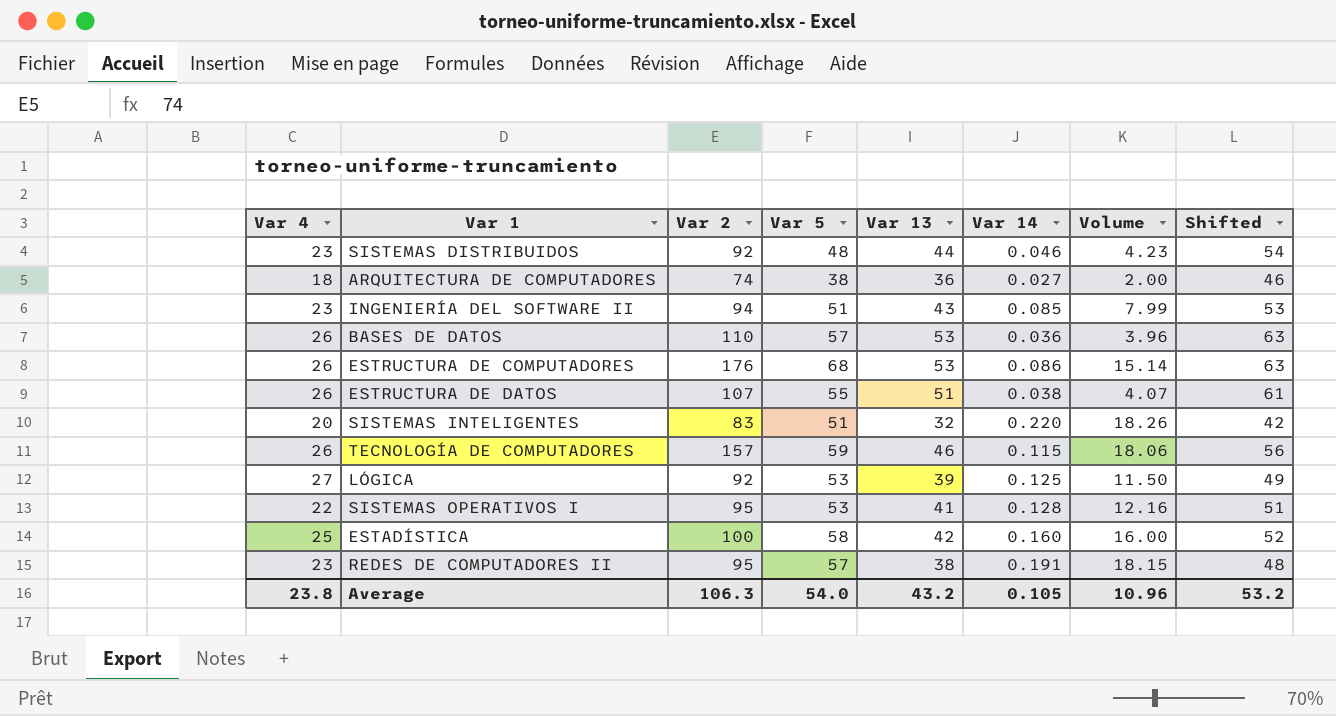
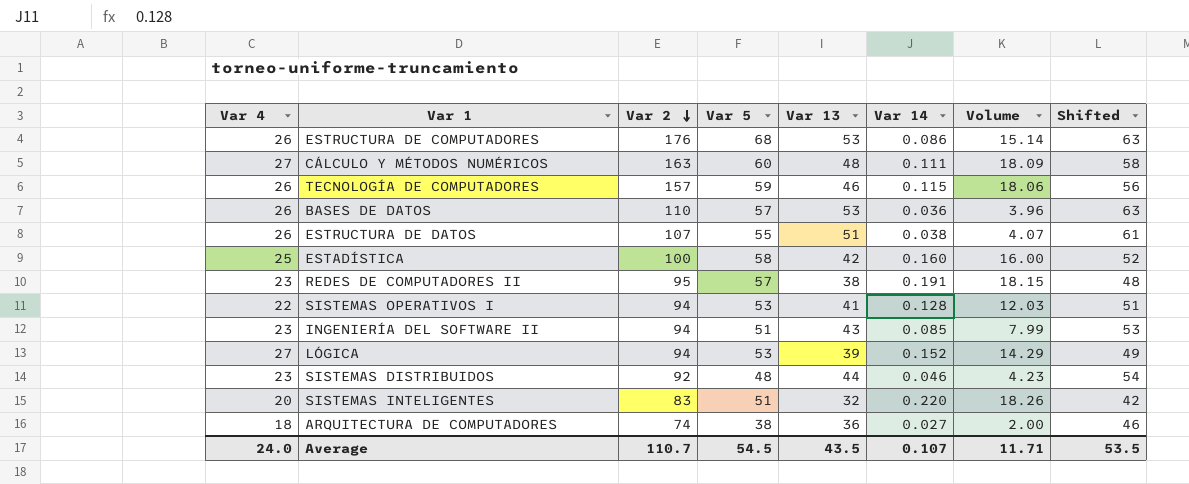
row order: none -> Var 2 descending
row CÁLCULO Y MÉTODOS NUMÉRICOS: none -> 27 | 163 | 60 | 48 | 0.111 | 18.09 | 58
SISTEMAS OPERATIVOS I | Var 2: 95 -> 94
SISTEMAS OPERATIVOS I | Volume: 12.16 -> 12.03
LÓGICA | Var 2: 92 -> 94
LÓGICA | Var 14: 0.125 -> 0.152
LÓGICA | Volume: 11.50 -> 14.29
Average | Var 4: 23.8 -> 24.0
Average | Var 2: 106.3 -> 110.7
Average | Var 5: 54.0 -> 54.5
Average | Var 13: 43.2 -> 43.5
Average | Var 14: 0.105 -> 0.107
Average | Volume: 10.96 -> 11.71
Average | Shifted: 53.2 -> 53.5

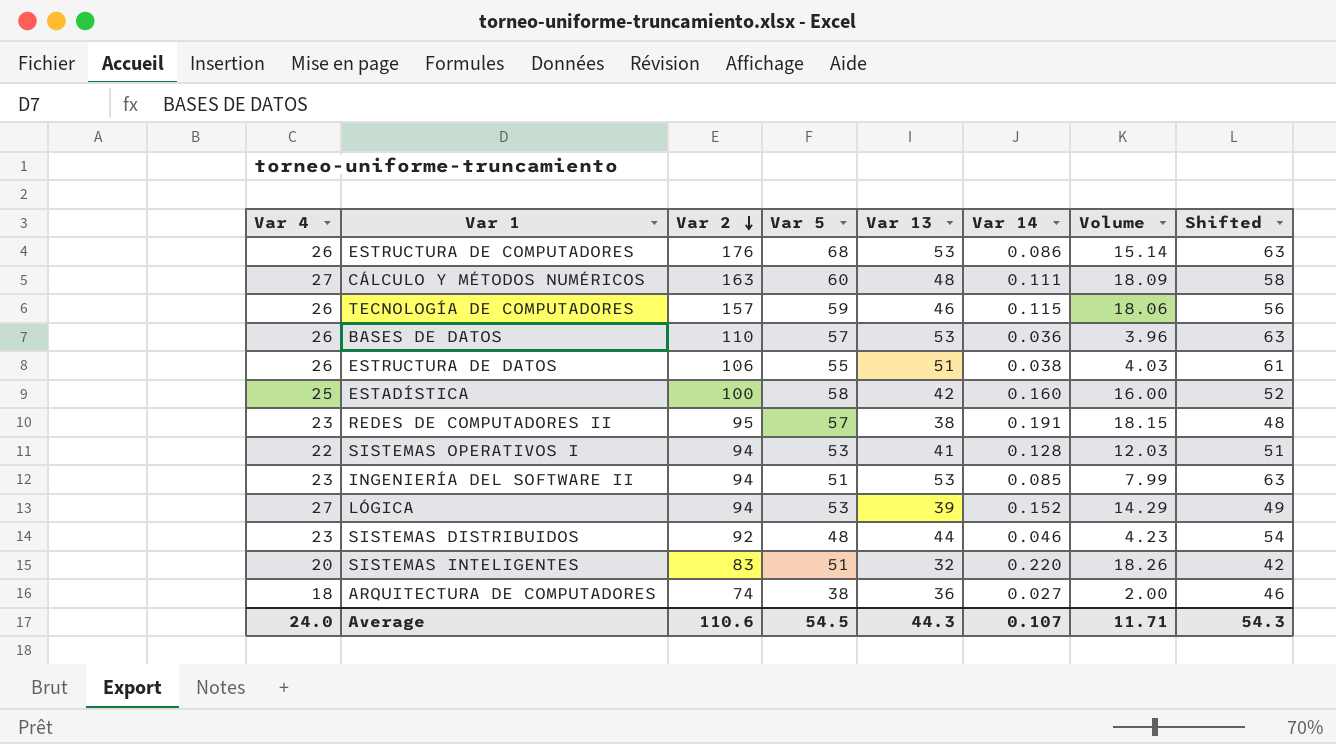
ESTRUCTURA DE DATOS | Var 2: 107 -> 106
ESTRUCTURA DE DATOS | Volume: 4.07 -> 4.03
INGENIERÍA DEL SOFTWARE II | Var 13: 43 -> 53
INGENIERÍA DEL SOFTWARE II | Shifted: 53 -> 63
Average | Var 2: 110.7 -> 110.6
Average | Var 13: 43.5 -> 44.3
Average | Shifted: 53.5 -> 54.3

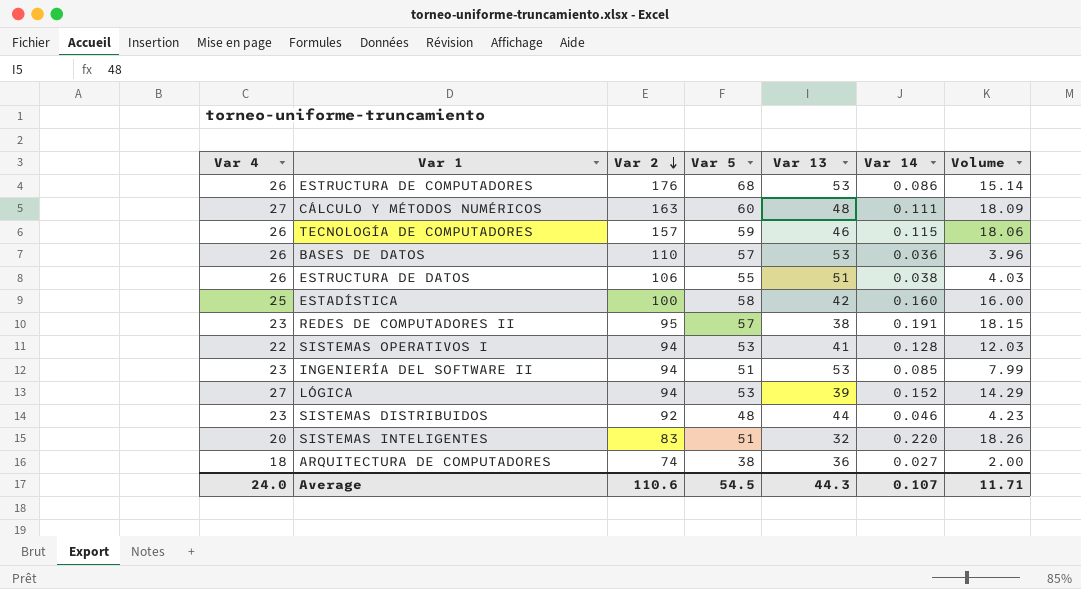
column Shifted | formula: [Var 13] + 10 -> none

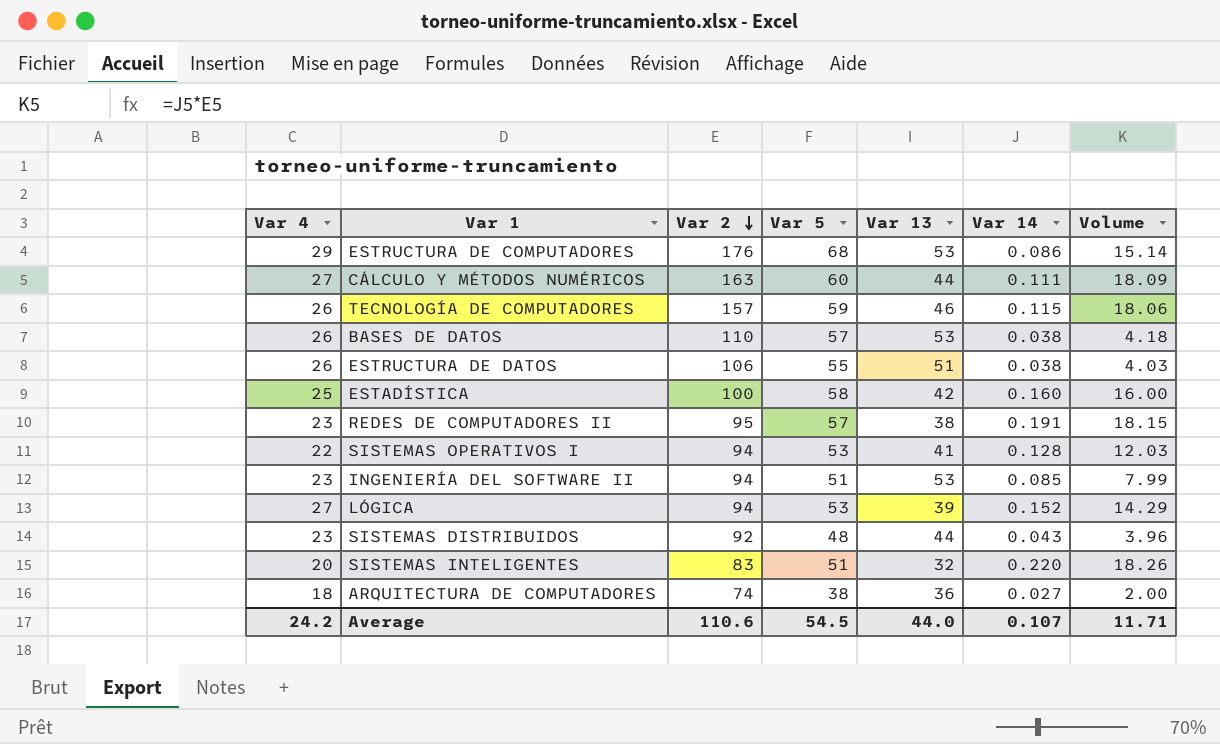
ESTRUCTURA DE COMPUTADORES | Var 4: 26 -> 29
CÁLCULO Y MÉTODOS NUMÉRICOS | Var 13: 48 -> 44
BASES DE DATOS | Var 14: 0.036 -> 0.038
BASES DE DATOS | Volume: 3.96 -> 4.18
SISTEMAS DISTRIBUIDOS | Var 14: 0.046 -> 0.043
SISTEMAS DISTRIBUIDOS | Volume: 4.23 -> 3.96
Average | Var 4: 24.0 -> 24.2
Average | Var 13: 44.3 -> 44.0

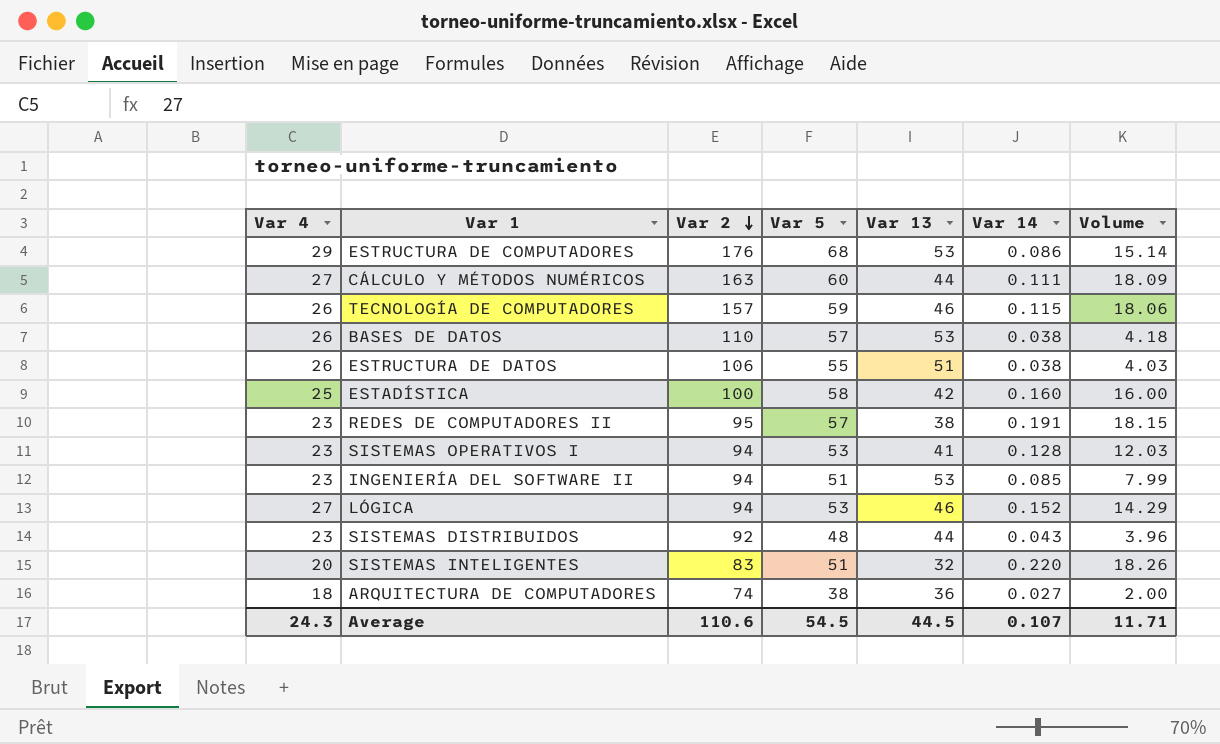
SISTEMAS OPERATIVOS I | Var 4: 22 -> 23
LÓGICA | Var 13: 39 -> 46
Average | Var 4: 24.2 -> 24.3
Average | Var 13: 44.0 -> 44.5

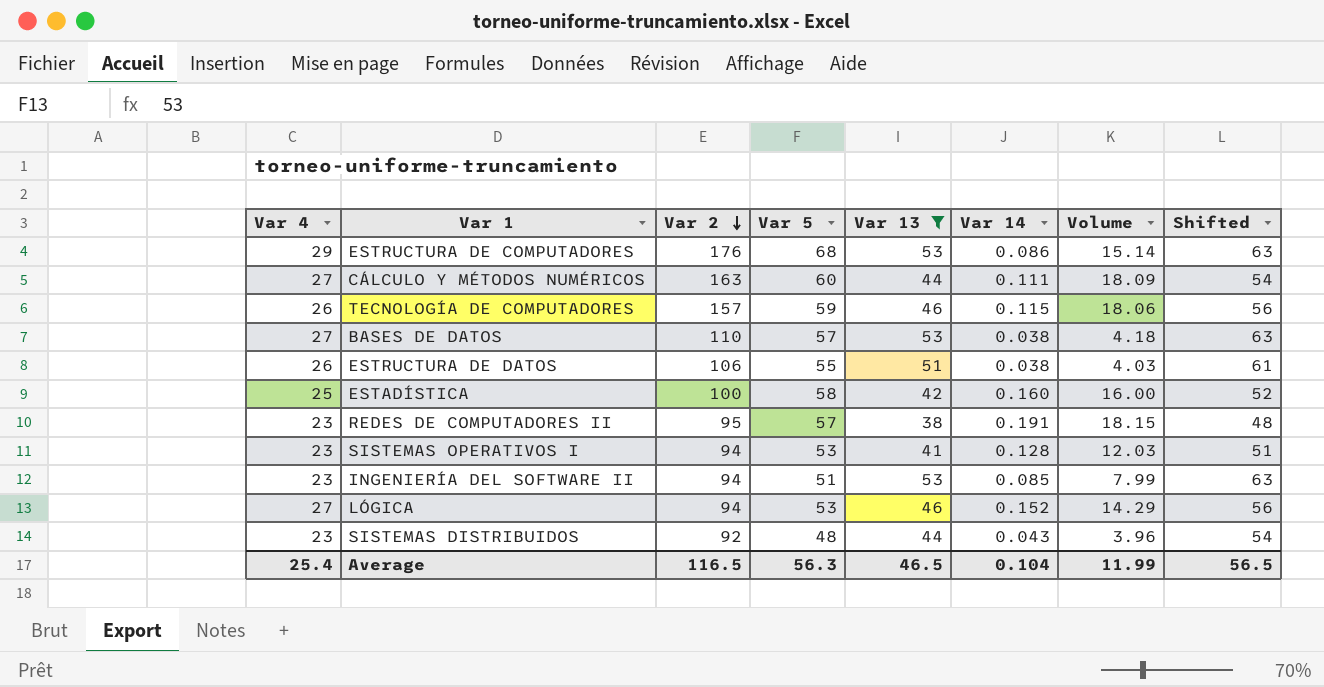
filter: none -> Var 13 >= 38
column Shifted | formula: none -> [Var 13] + 10
BASES DE DATOS | Var 4: 26 -> 27
Average | Var 4: 24.3 -> 25.4
Average | Var 2: 110.6 -> 116.5
Average | Var 5: 54.5 -> 56.3
Average | Var 13: 44.5 -> 46.5
Average | Var 14: 0.107 -> 0.104
Average | Volume: 11.71 -> 11.99

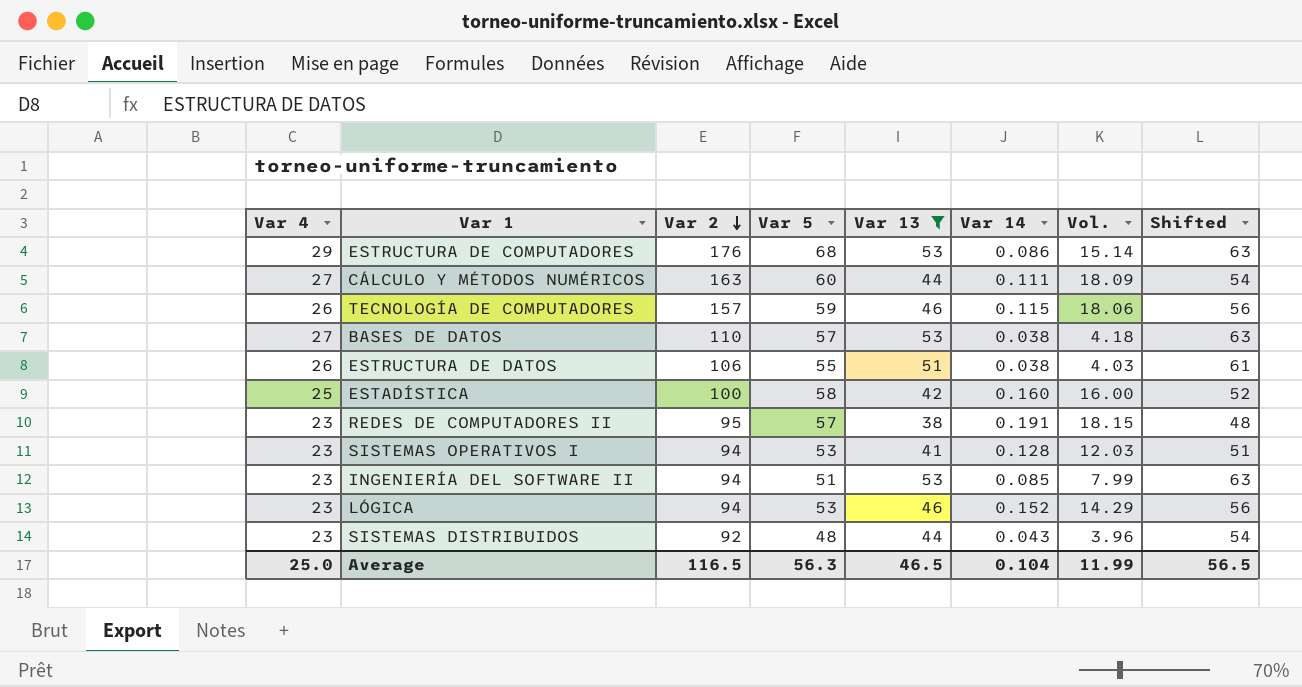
column name: Volume -> Vol.
LÓGICA | Var 4: 27 -> 23
Average | Var 4: 25.4 -> 25.0

